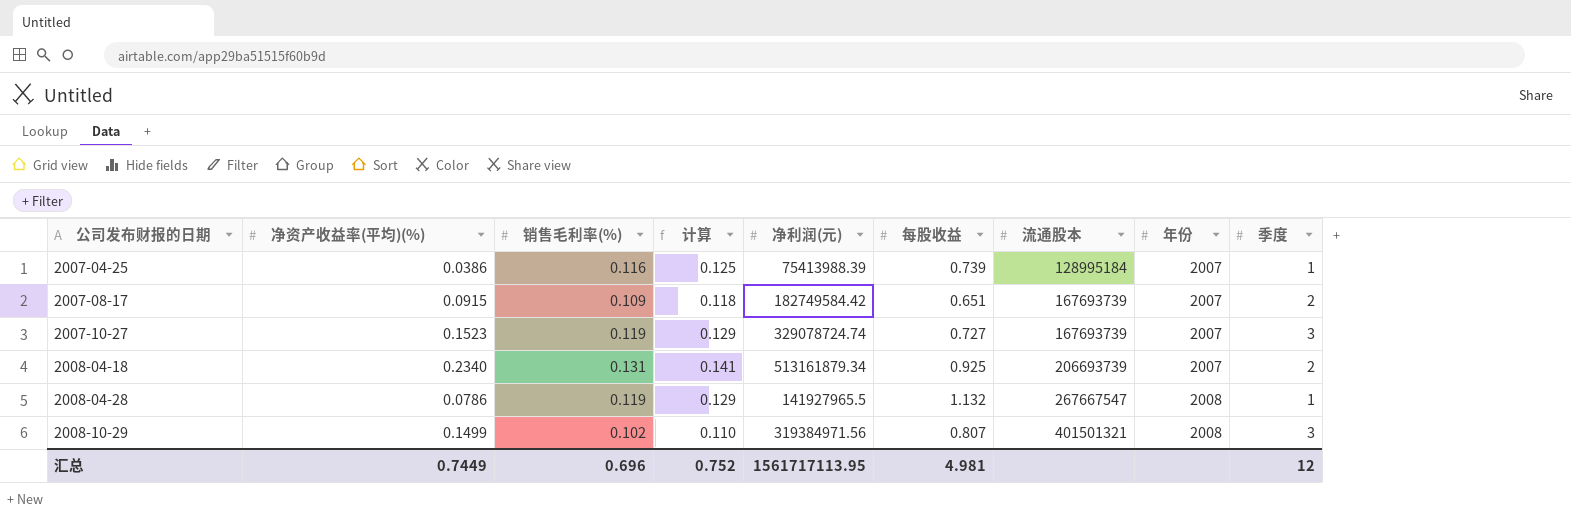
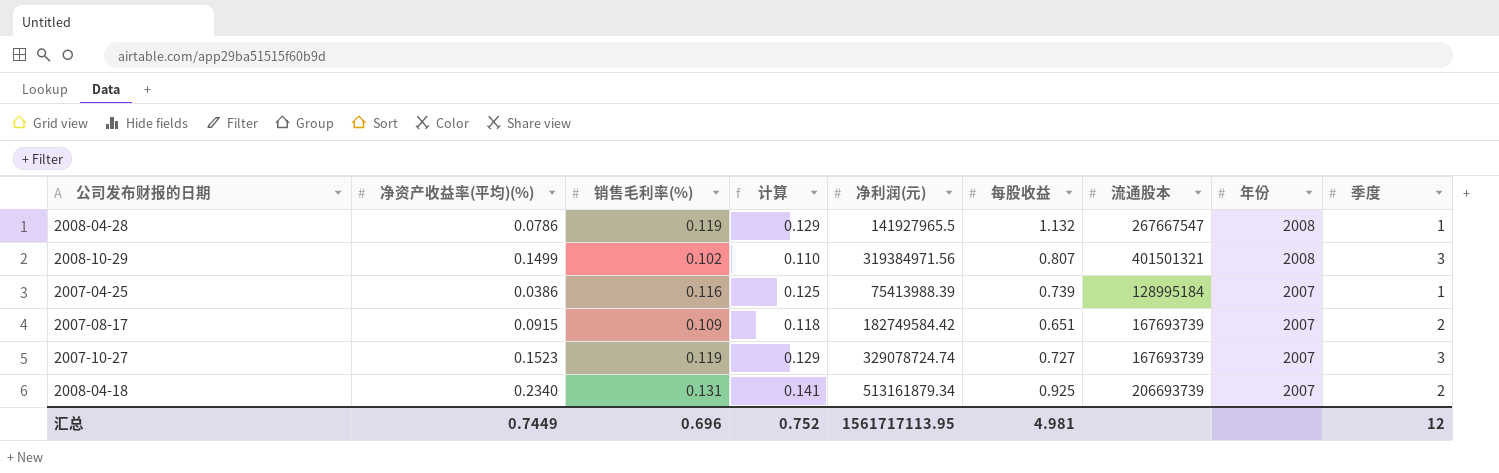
row order: 公司发布财报的日期 ascending -> 年份 descending

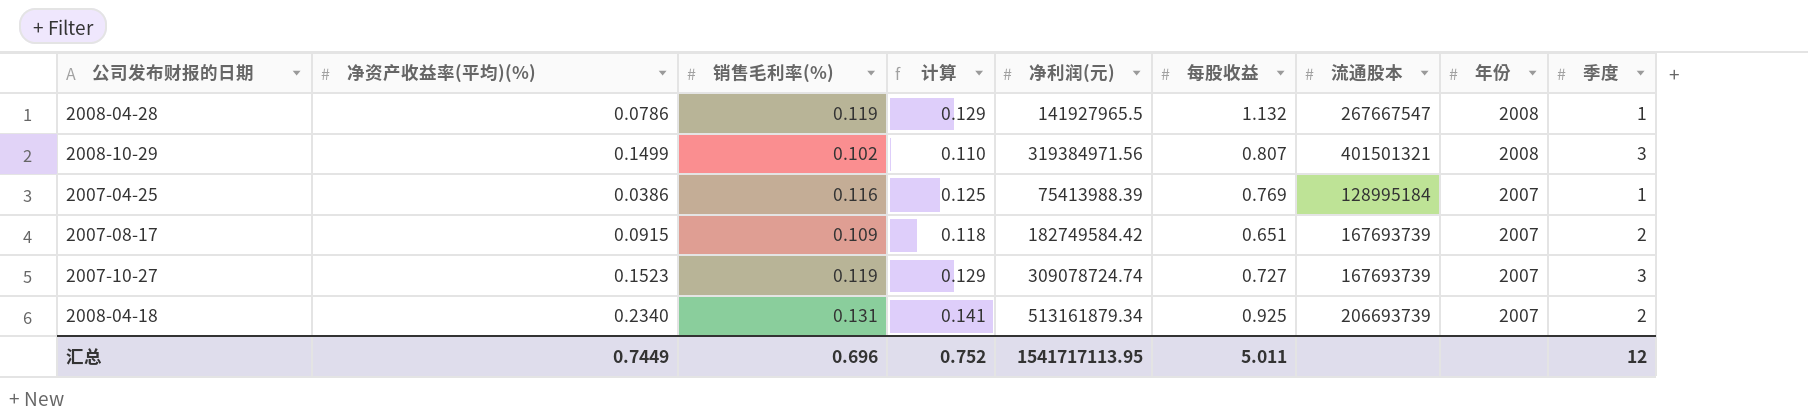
2007-04-25 | 每股收益: 0.739 -> 0.769
2007-10-27 | 净利润(元): 329078724.74 -> 309078724.74
汇总 | 净利润(元): 1561717113.95 -> 1541717113.95
汇总 | 每股收益: 4.981 -> 5.011

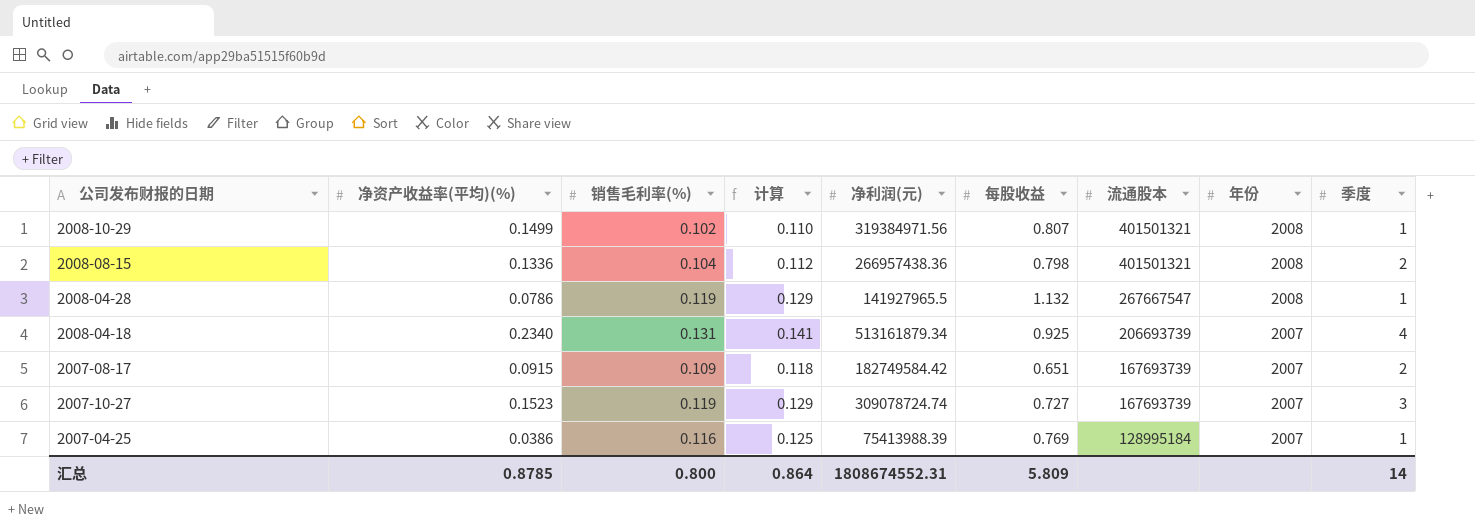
row order: 年份 descending -> 流通股本 descending
2008-10-29 | 季度: 3 -> 1
row 2008-08-15: none -> 0.1336 | 0.104 | 0.112 | 266957438.36 | 0.798 | 401501321 | 2008 | 2
2008-04-18 | 季度: 2 -> 4
汇总 | 净资产收益率(平均)(%): 0.7449 -> 0.8785
汇总 | 销售毛利率(%): 0.696 -> 0.800
汇总 | 计算: 0.752 -> 0.864
汇总 | 净利润(元): 1541717113.95 -> 1808674552.31
汇总 | 每股收益: 5.011 -> 5.809
汇总 | 季度: 12 -> 14

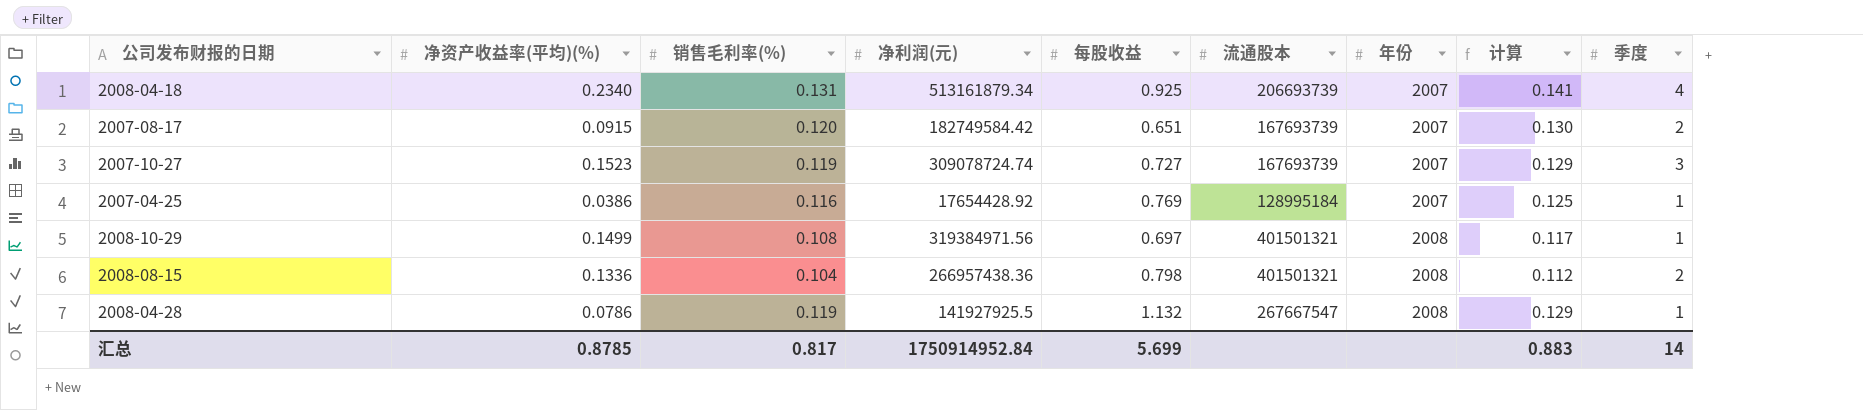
row order: 流通股本 descending -> 年份 ascending
column 计算 | position: 4 -> 8
2007-08-17 | 销售毛利率(%): 0.109 -> 0.120
2007-08-17 | 计算: 0.118 -> 0.130
2007-04-25 | 净利润(元): 75413988.39 -> 17654428.92
2008-10-29 | 销售毛利率(%): 0.102 -> 0.108
2008-10-29 | 每股收益: 0.807 -> 0.697
2008-10-29 | 计算: 0.110 -> 0.117
2008-04-28 | 净利润(元): 141927965.5 -> 141927925.5
汇总 | 销售毛利率(%): 0.800 -> 0.817
汇总 | 净利润(元): 1808674552.31 -> 1750914952.84
汇总 | 每股收益: 5.809 -> 5.699
汇总 | 计算: 0.864 -> 0.883

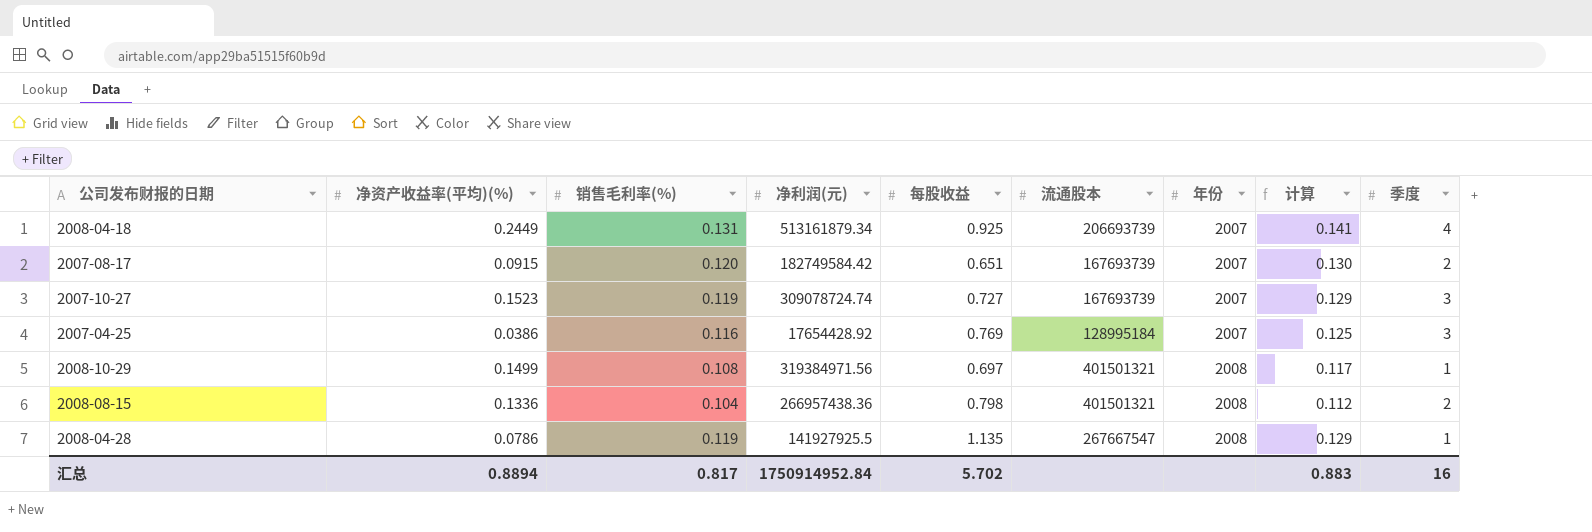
2008-04-18 | 净资产收益率(平均)(%): 0.2340 -> 0.2449
2007-04-25 | 季度: 1 -> 3
2008-04-28 | 每股收益: 1.132 -> 1.135
汇总 | 净资产收益率(平均)(%): 0.8785 -> 0.8894
汇总 | 每股收益: 5.699 -> 5.702
汇总 | 季度: 14 -> 16

